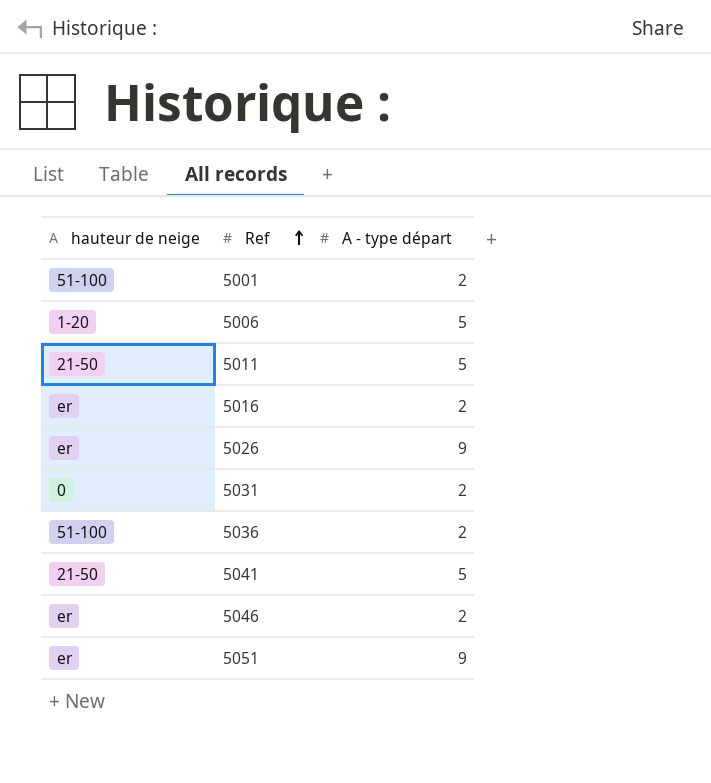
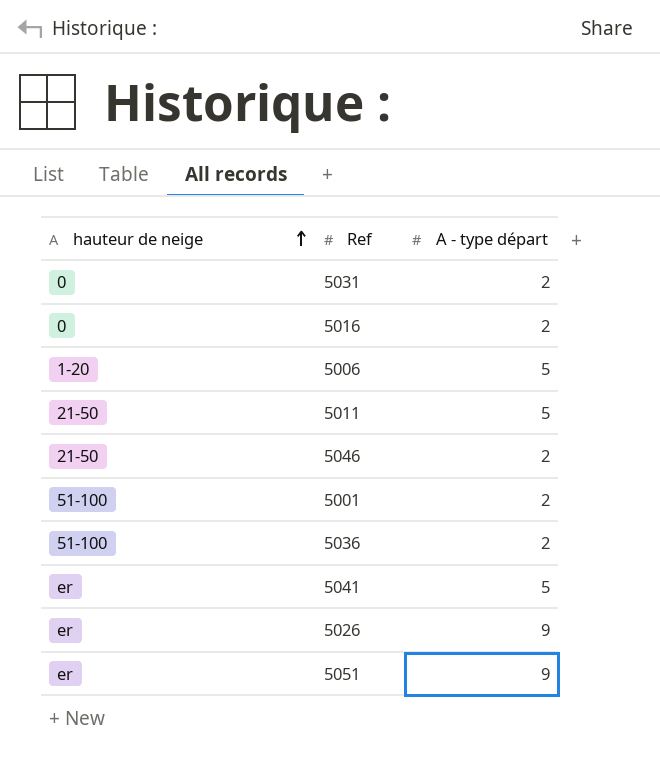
row order: Ref ascending -> hauteur de neige ascending
5016 | hauteur de neige: er -> 0
5046 | hauteur de neige: er -> 21-50
5041 | hauteur de neige: 21-50 -> er

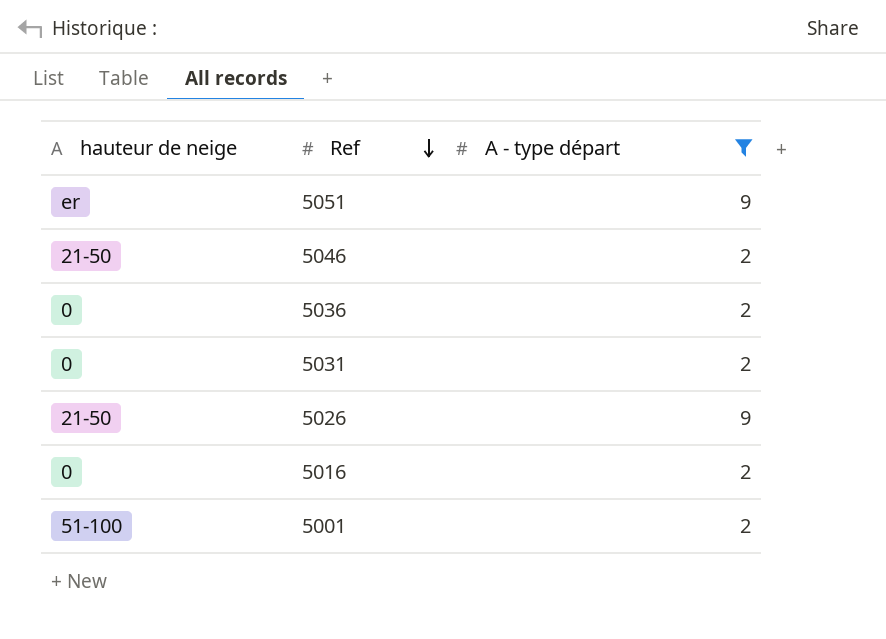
filter: none -> A - type départ != 5
row order: hauteur de neige ascending -> Ref descending
5036 | hauteur de neige: 51-100 -> 0
5026 | hauteur de neige: er -> 21-50

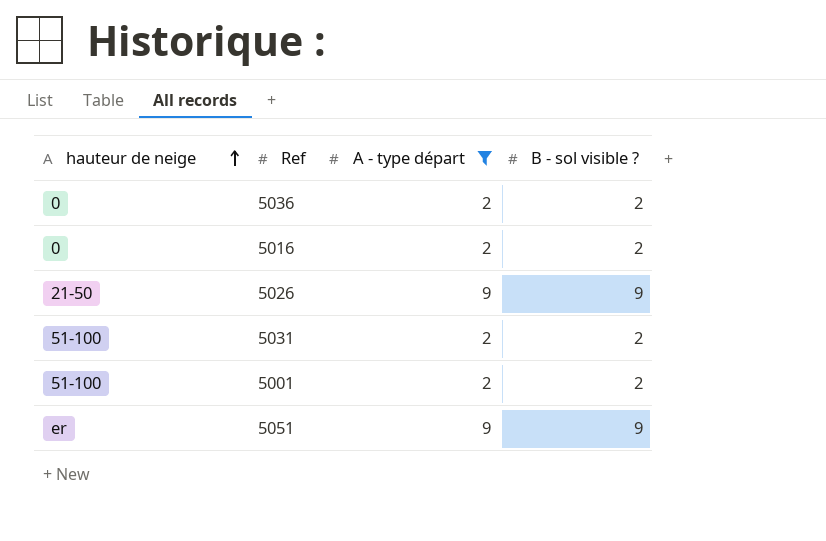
row order: Ref descending -> hauteur de neige ascending
column B - sol visible ? | position: none -> 4
row 5046: 21-50 | 2 -> none
5031 | hauteur de neige: 0 -> 51-100

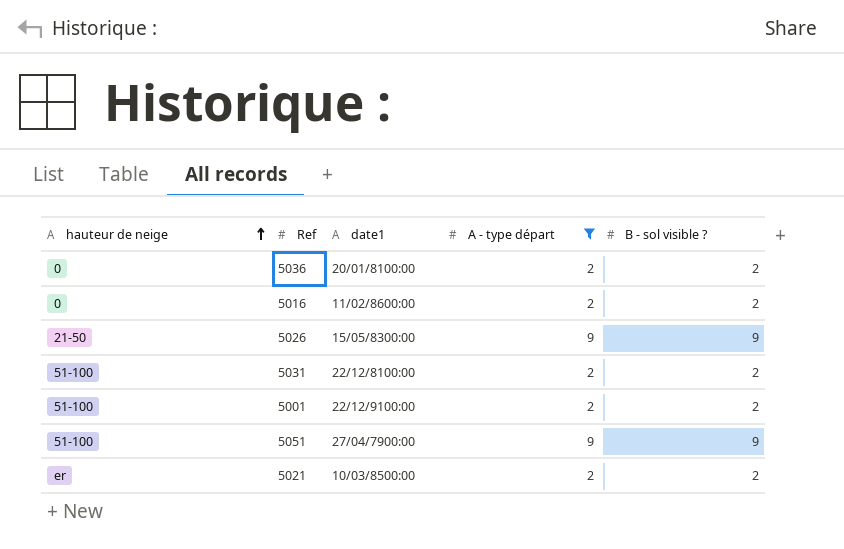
column date1 | position: none -> 3
5051 | hauteur de neige: er -> 51-100
row 5021: none -> er | 10/03/8500:00 | 2 | 2

